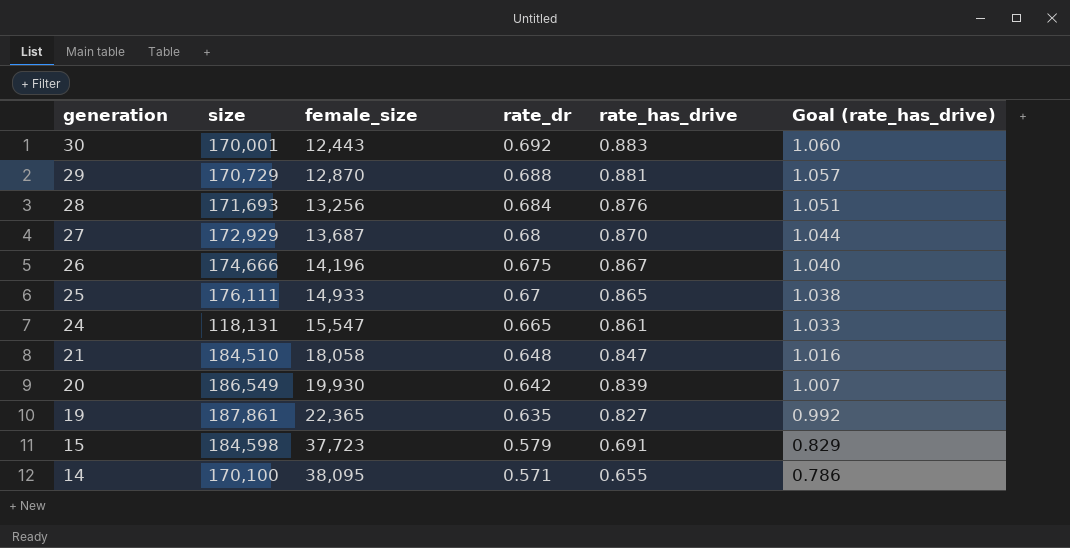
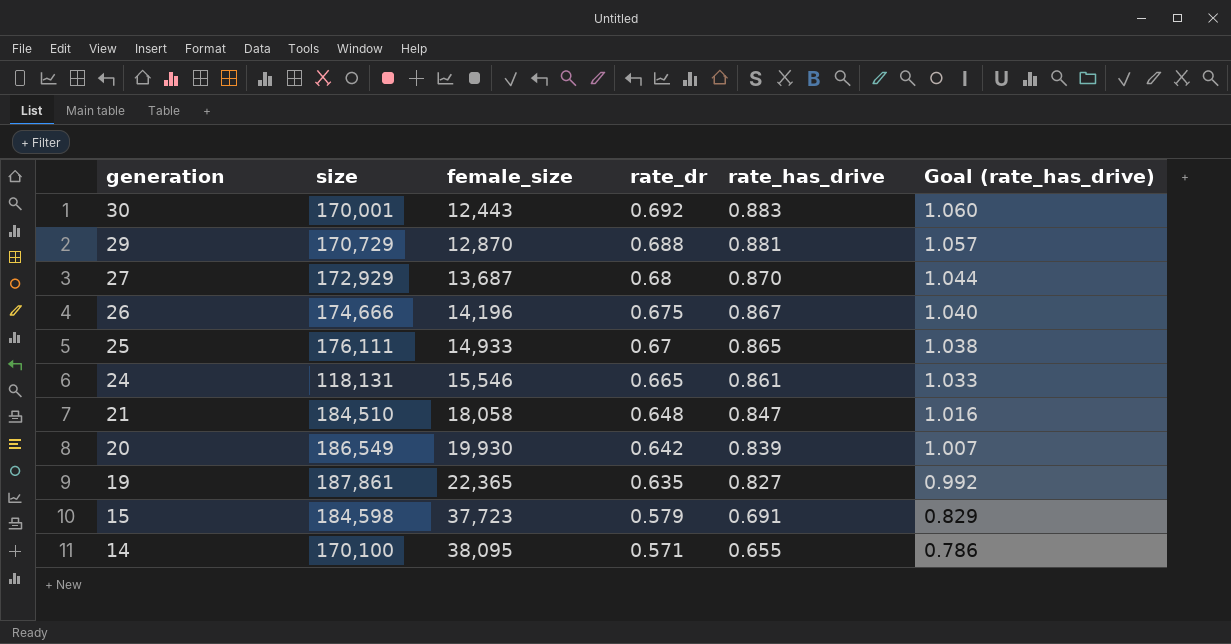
row 28: 171,693 | 13,256 | 0.684 | 0.876 | 1.051 -> none
24 | female_size: 15,547 -> 15,546

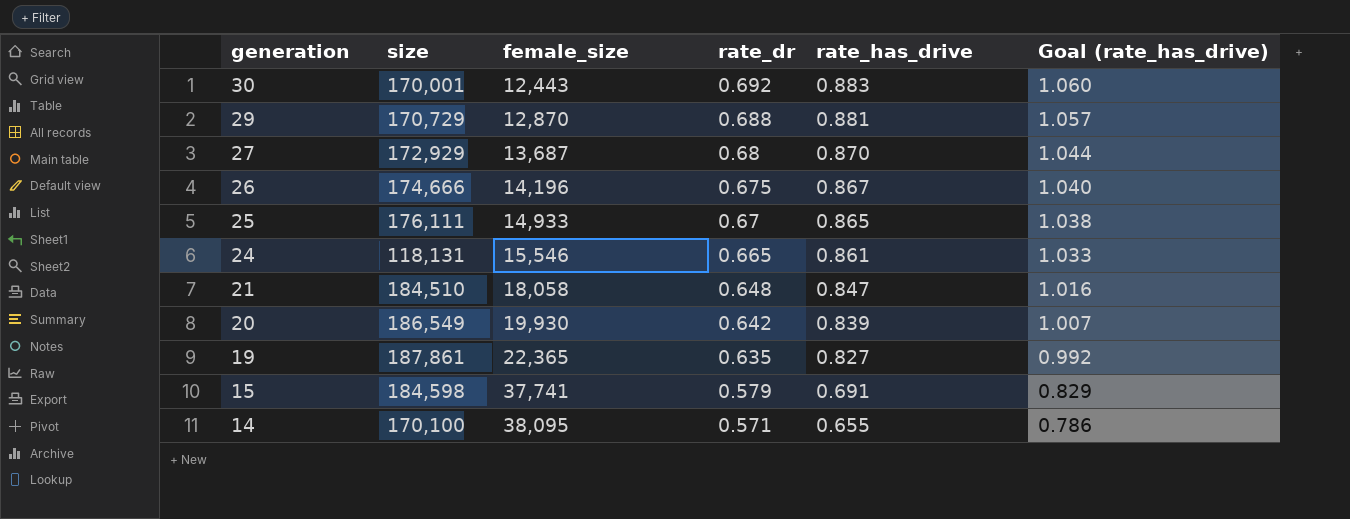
15 | female_size: 37,723 -> 37,741

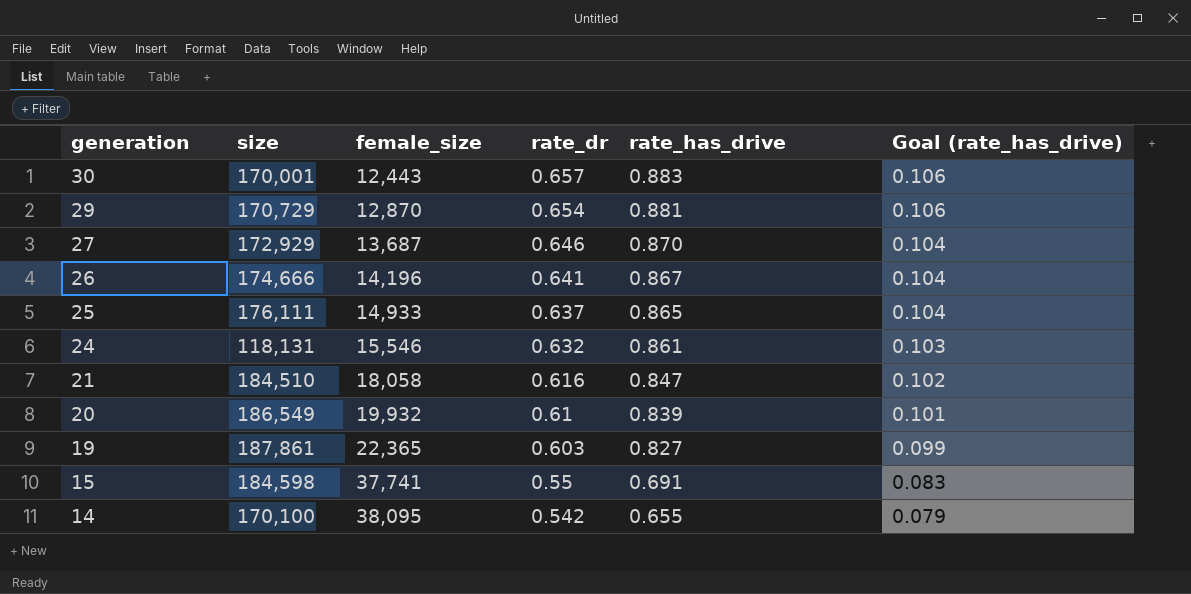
column Goal (rate_has_drive) | formula: [rate_has_drive] * 1.2 -> [rate_has_drive] * 0.12
30 | rate_dr: 0.692 -> 0.657
29 | rate_dr: 0.688 -> 0.654
27 | rate_dr: 0.68 -> 0.646
26 | rate_dr: 0.675 -> 0.641
25 | rate_dr: 0.67 -> 0.637
24 | rate_dr: 0.665 -> 0.632
21 | rate_dr: 0.648 -> 0.616
20 | female_size: 19,930 -> 19,932
20 | rate_dr: 0.642 -> 0.61
19 | rate_dr: 0.635 -> 0.603
15 | rate_dr: 0.579 -> 0.55
14 | rate_dr: 0.571 -> 0.542

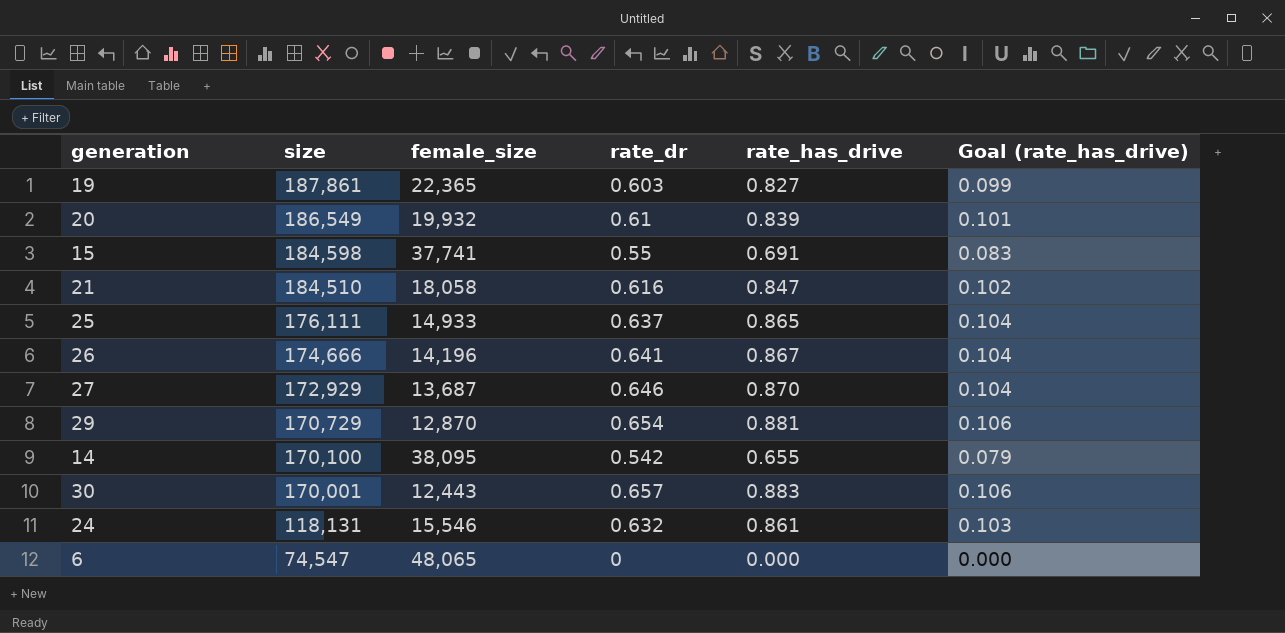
row order: generation descending -> size descending
row 6: none -> 74,547 | 48,065 | 0 | 0.000 | 0.000

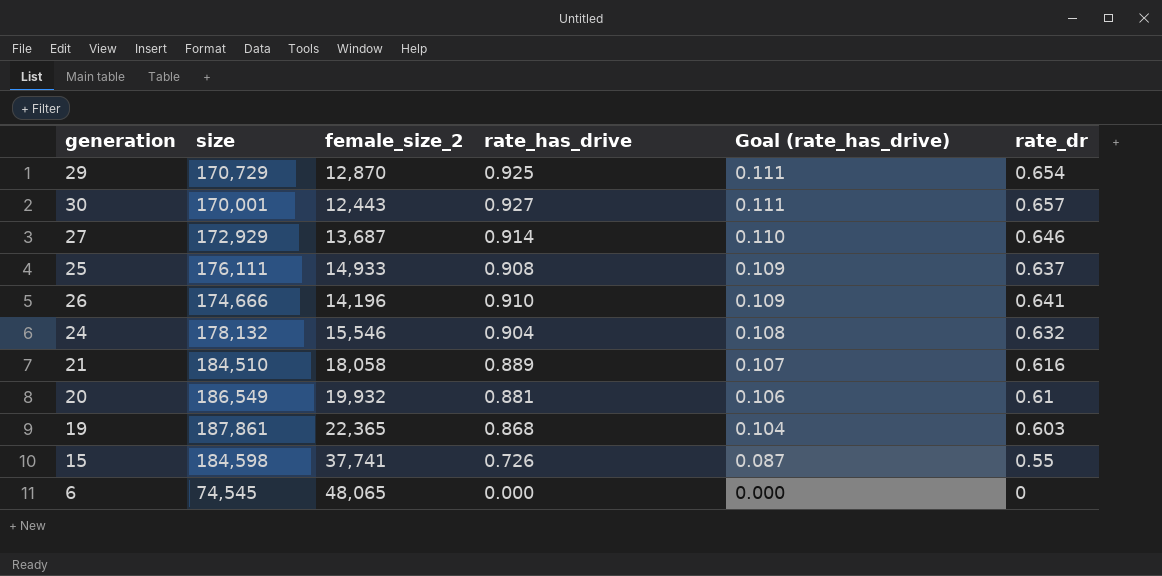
row order: size descending -> Goal (rate_has_drive) descending
column name: female_size -> female_size_2
column rate_dr | position: 4 -> 6
row 14: 170,100 | 38,095 | 0.542 | 0.655 | 0.079 -> none
29 | rate_has_drive: 0.881 -> 0.925
29 | Goal (rate_has_drive): 0.106 -> 0.111
30 | rate_has_drive: 0.883 -> 0.927
30 | Goal (rate_has_drive): 0.106 -> 0.111
27 | rate_has_drive: 0.870 -> 0.914
27 | Goal (rate_has_drive): 0.104 -> 0.110
25 | rate_has_drive: 0.865 -> 0.908
25 | Goal (rate_has_drive): 0.104 -> 0.109
26 | rate_has_drive: 0.867 -> 0.910
26 | Goal (rate_has_drive): 0.104 -> 0.109
24 | size: 118,131 -> 178,132
24 | rate_has_drive: 0.861 -> 0.904
24 | Goal (rate_has_drive): 0.103 -> 0.108
21 | rate_has_drive: 0.847 -> 0.889
21 | Goal (rate_has_drive): 0.102 -> 0.107
20 | rate_has_drive: 0.839 -> 0.881
20 | Goal (rate_has_drive): 0.101 -> 0.106
19 | rate_has_drive: 0.827 -> 0.868
19 | Goal (rate_has_drive): 0.099 -> 0.104
15 | rate_has_drive: 0.691 -> 0.726
15 | Goal (rate_has_drive): 0.083 -> 0.087
6 | size: 74,547 -> 74,545

